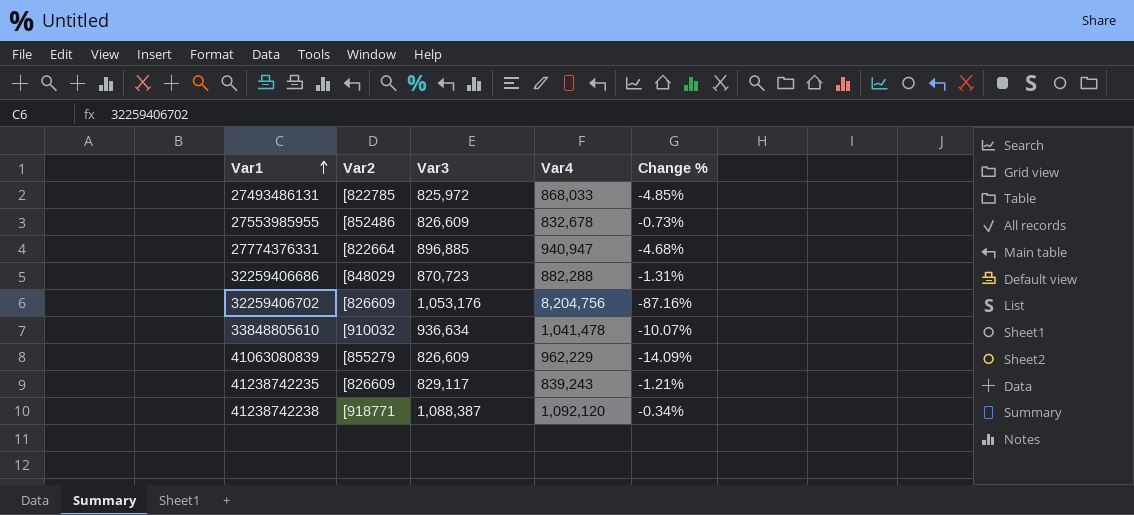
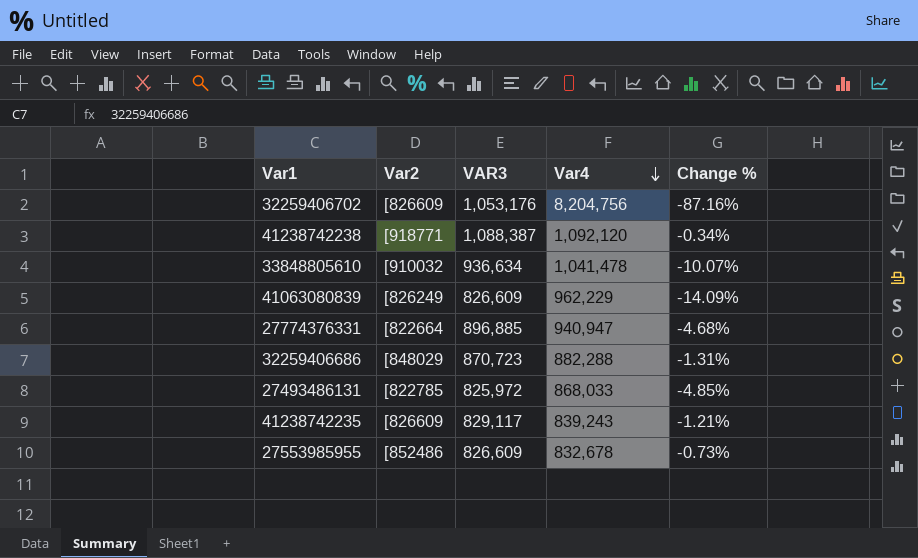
row order: Var1 ascending -> Var4 descending
column name: Var3 -> VAR3
41063080839 | Var2: [855279 -> [826249

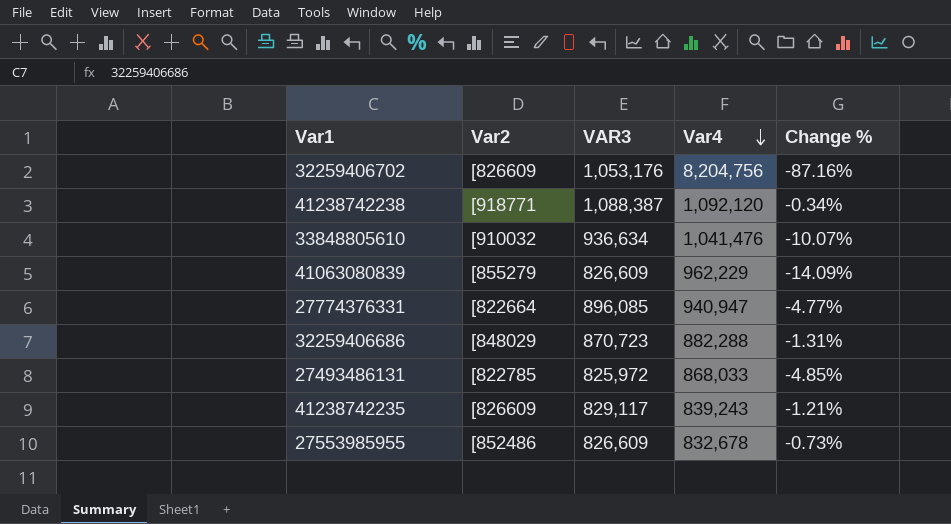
33848805610 | Var4: 1,041,478 -> 1,041,476
41063080839 | Var2: [826249 -> [855279
27774376331 | VAR3: 896,885 -> 896,085
27774376331 | Change %: -4.68% -> -4.77%

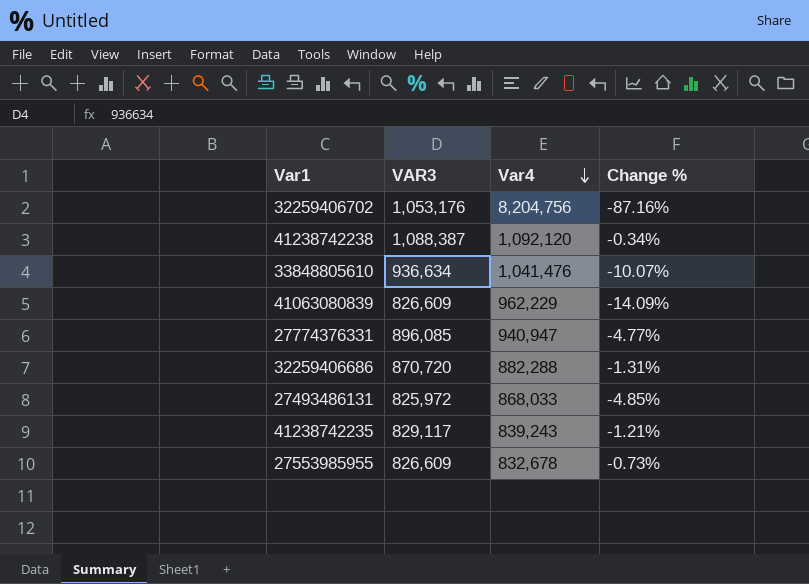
column Var2 | position: 2 -> none
32259406686 | VAR3: 870,723 -> 870,720

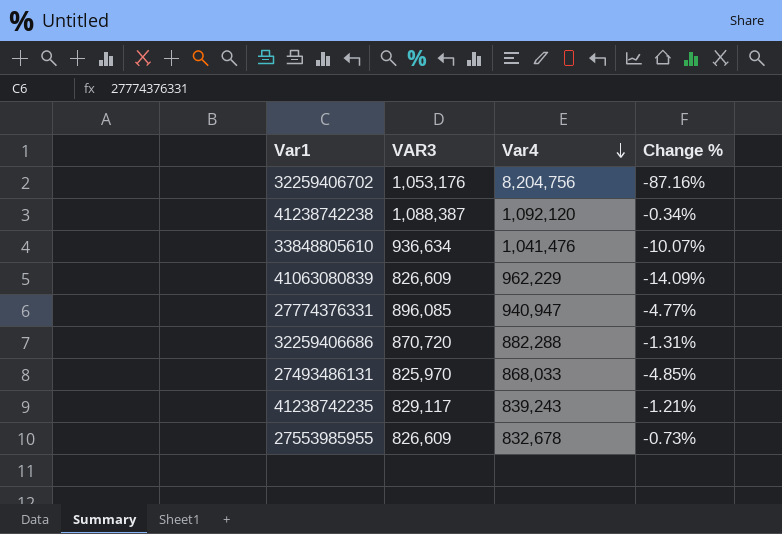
27493486131 | VAR3: 825,972 -> 825,970

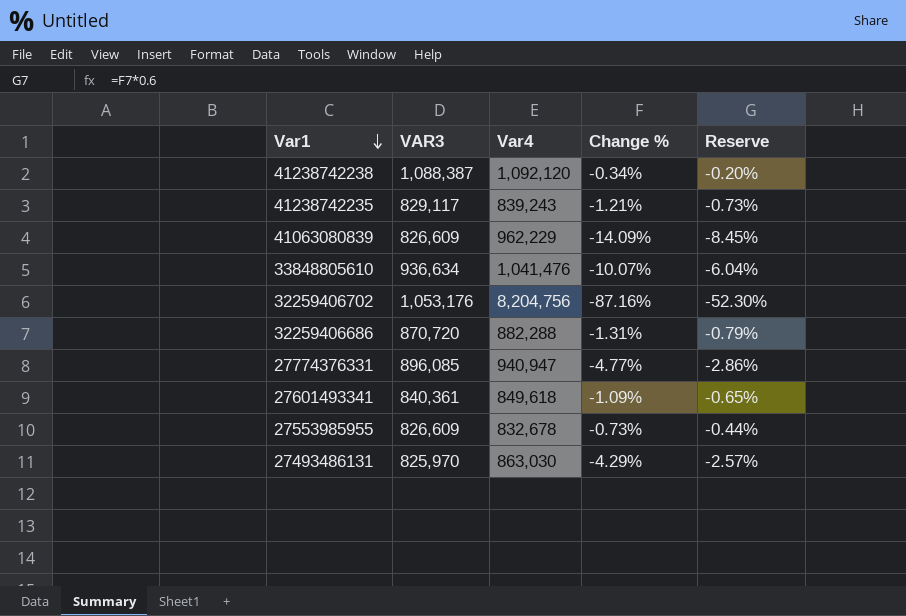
row order: Var4 descending -> Var1 descending
column Reserve | formula: none -> [Change %] * 0.6
row 27601493341: none -> 840,361 | 849,618 | -1.09% | -0.65%
27493486131 | Var4: 868,033 -> 863,030
27493486131 | Change %: -4.85% -> -4.29%

